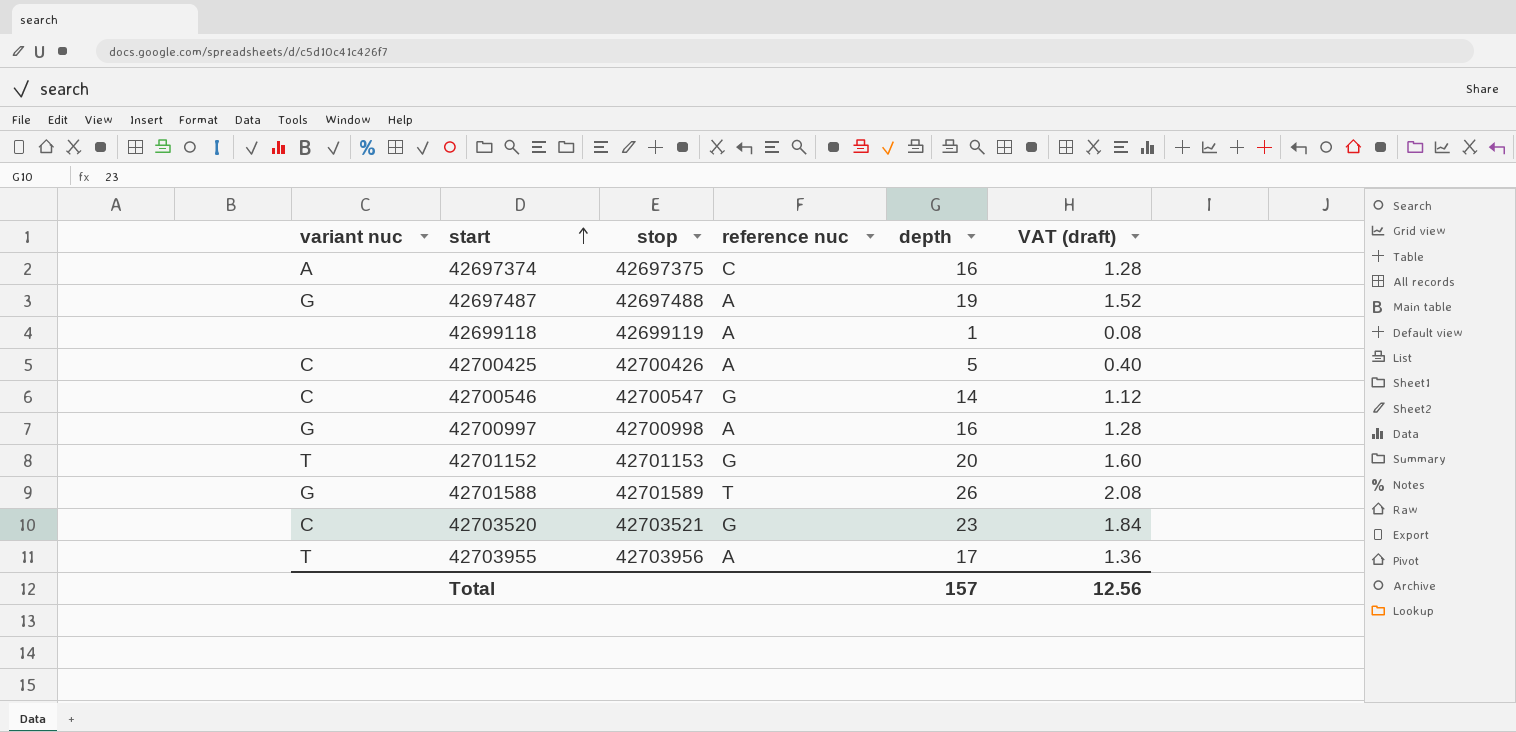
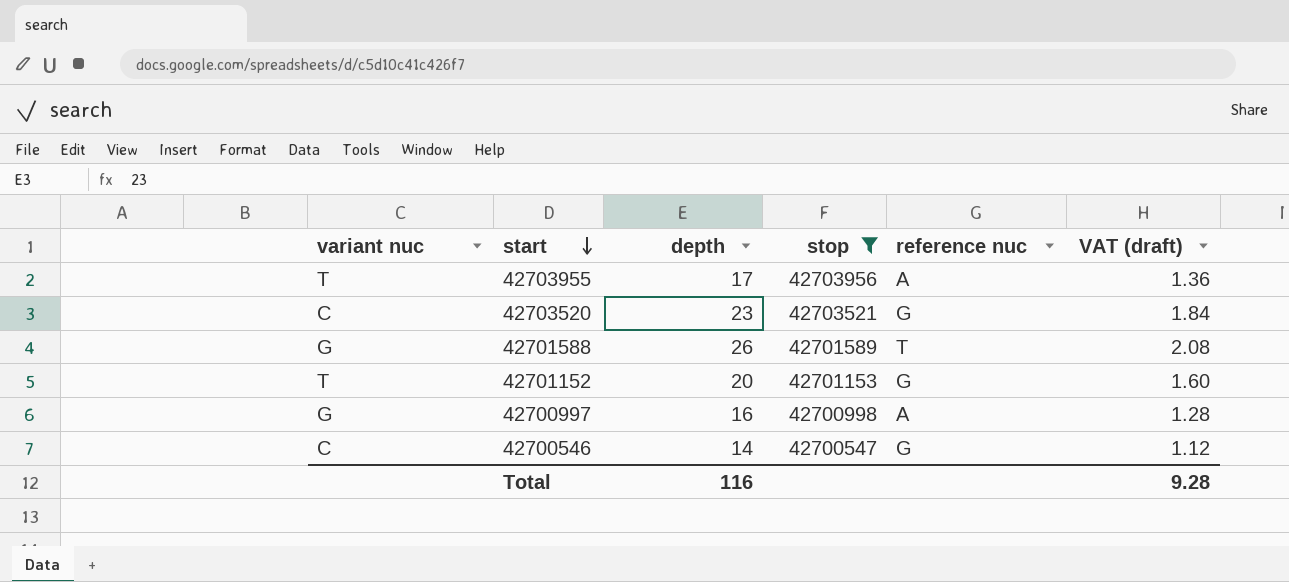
filter: none -> stop >= 42700547
row order: start ascending -> start descending
column depth | position: 5 -> 3
Total | depth: 157 -> 116
Total | VAT (draft): 12.56 -> 9.28

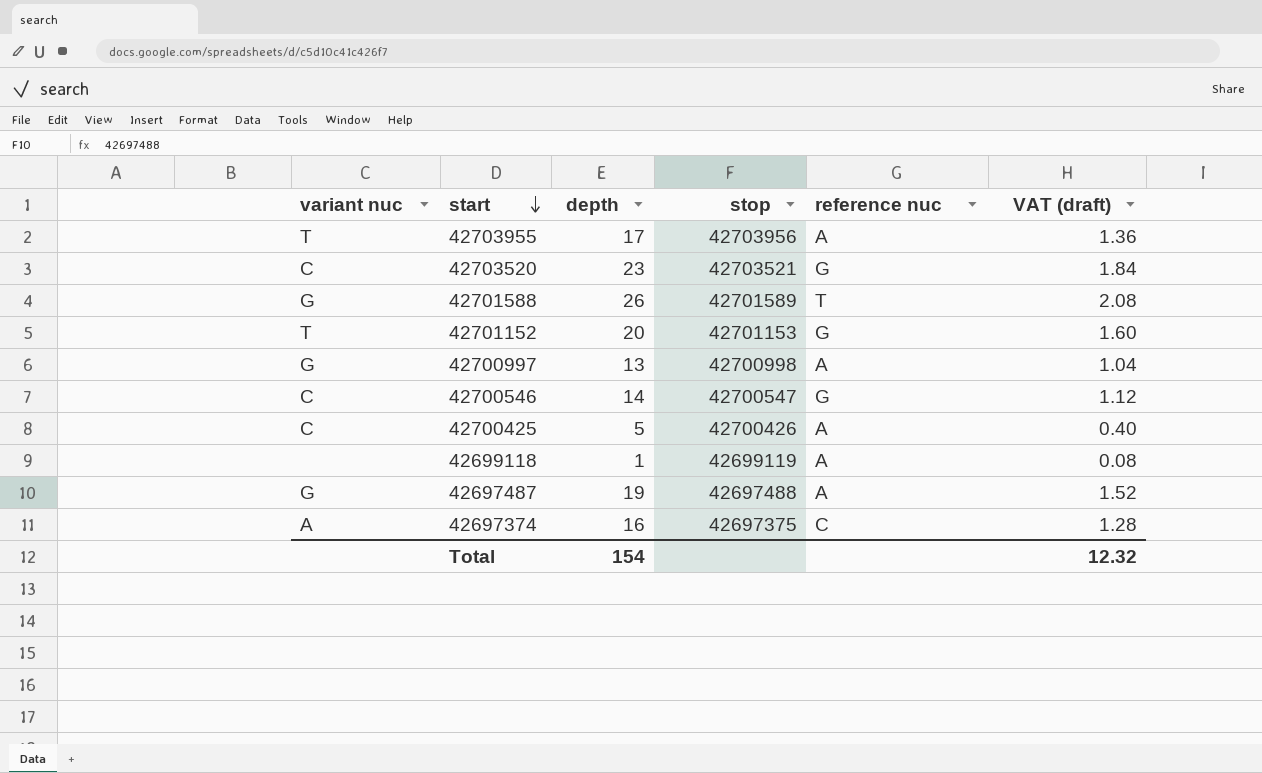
filter: stop >= 42700547 -> none
42700997 | depth: 16 -> 13
42700997 | VAT (draft): 1.28 -> 1.04
Total | depth: 116 -> 154
Total | VAT (draft): 9.28 -> 12.32

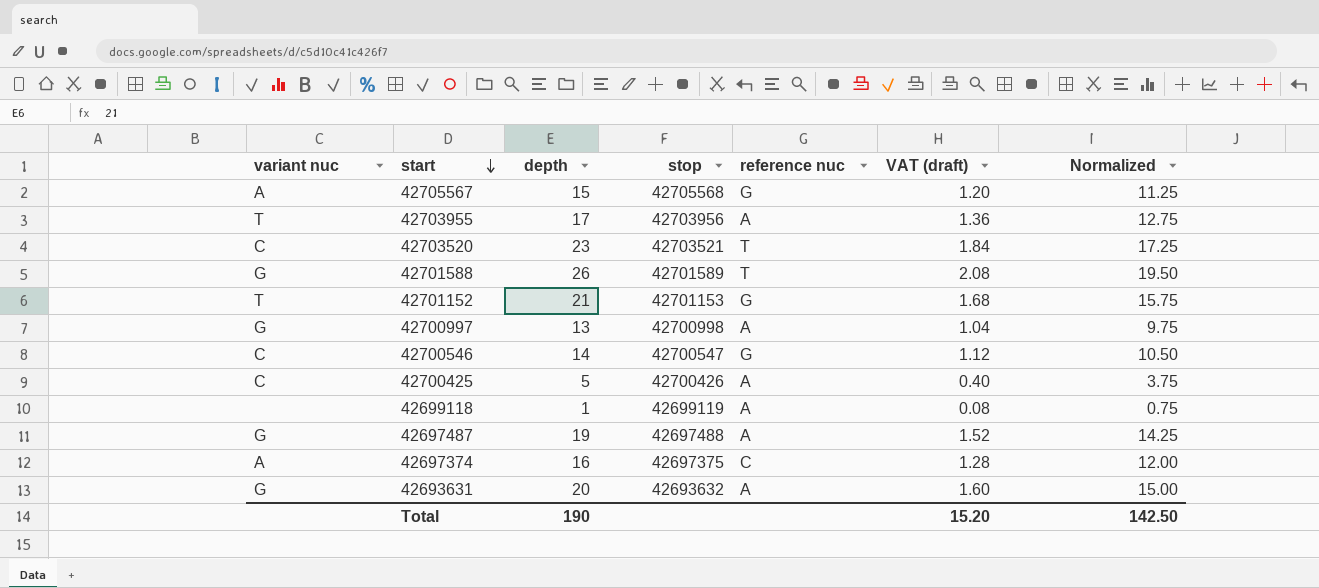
column Normalized | formula: none -> [depth] * 0.75
row 42705567: none -> A | 15 | 42705568 | G | 1.20 | 11.25
42703520 | reference nuc: G -> T
42701152 | depth: 20 -> 21
42701152 | VAT (draft): 1.60 -> 1.68
row 42693631: none -> G | 20 | 42693632 | A | 1.60 | 15.00
Total | depth: 154 -> 190
Total | VAT (draft): 12.32 -> 15.20

